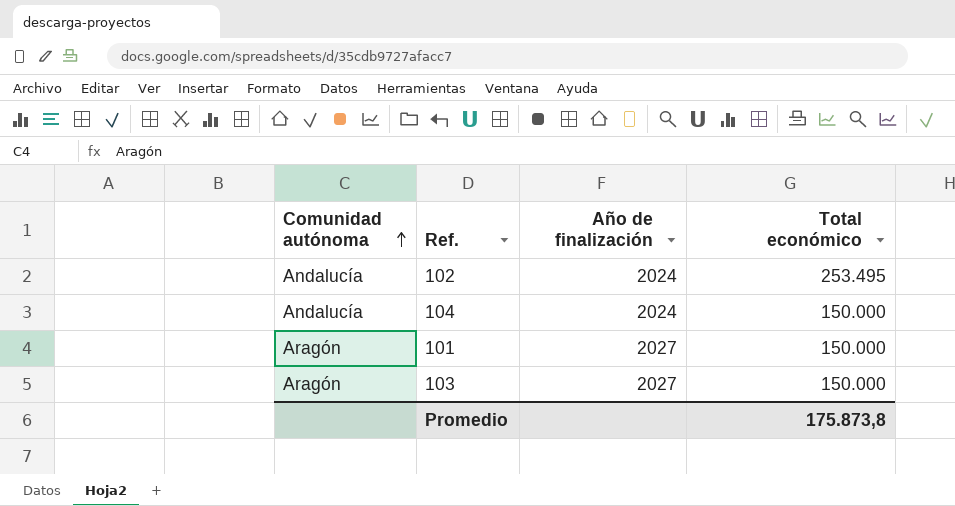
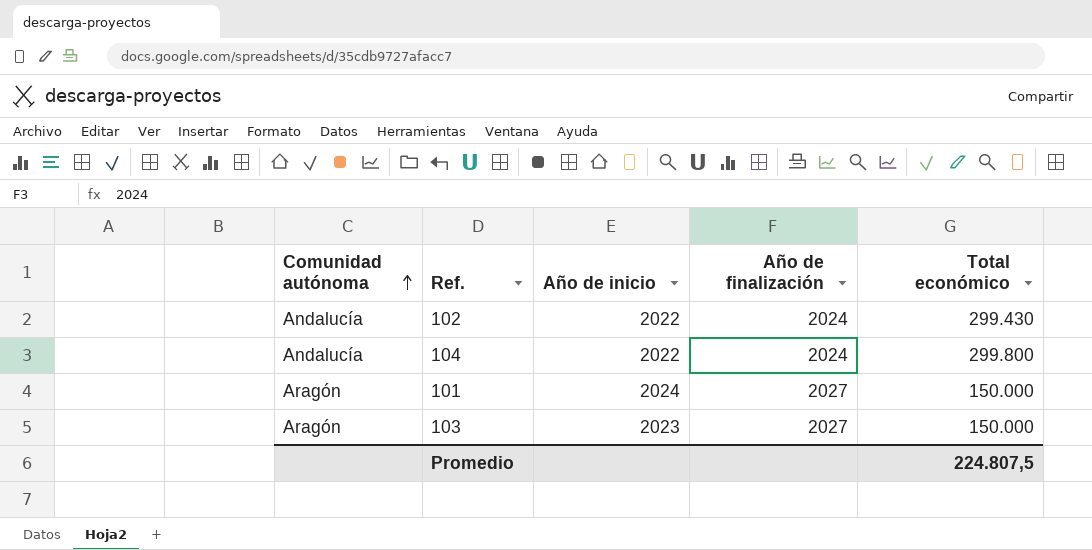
column Año de inicio | position: none -> 3
102 | Total económico: 253.495 -> 299.430
104 | Total económico: 150.000 -> 299.800
Promedio | Total económico: 175.873,8 -> 224.807,5

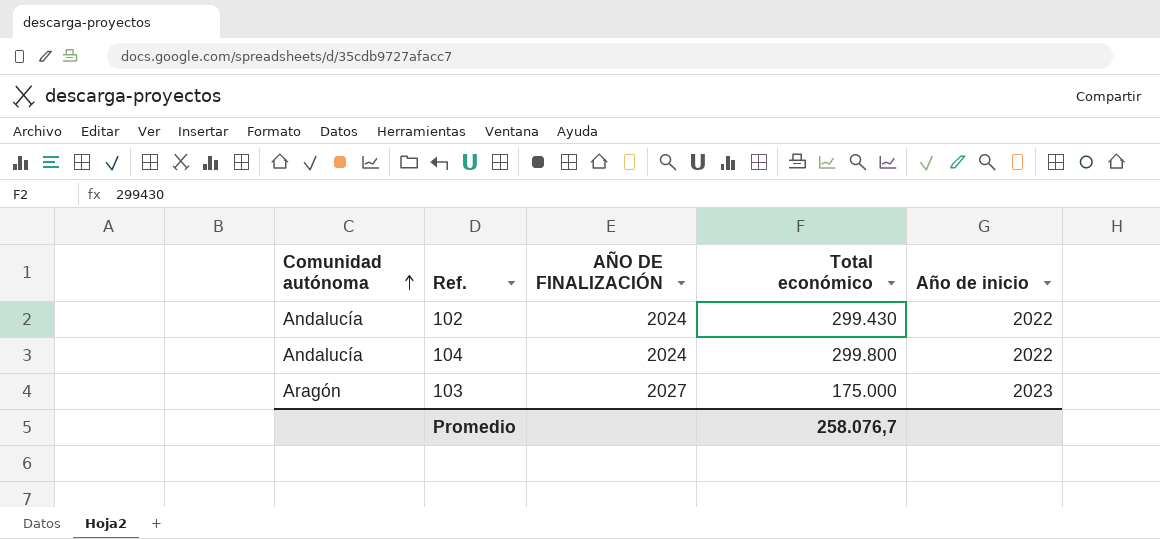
column name: Año de finalización -> AÑO DE FINALIZACIÓN
column Año de inicio | position: 3 -> 5
row 101: Aragón | 2024 | 2027 | 150.000 -> none
103 | Total económico: 150.000 -> 175.000
Promedio | Total económico: 224.807,5 -> 258.076,7

